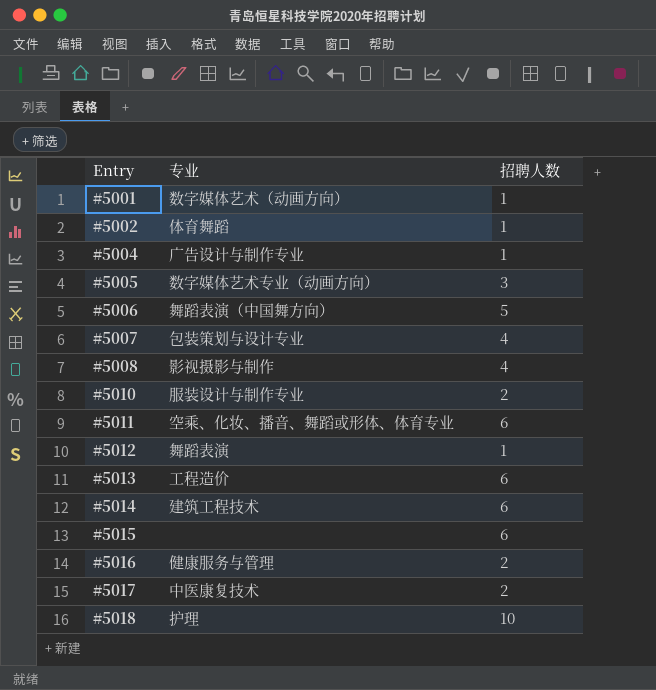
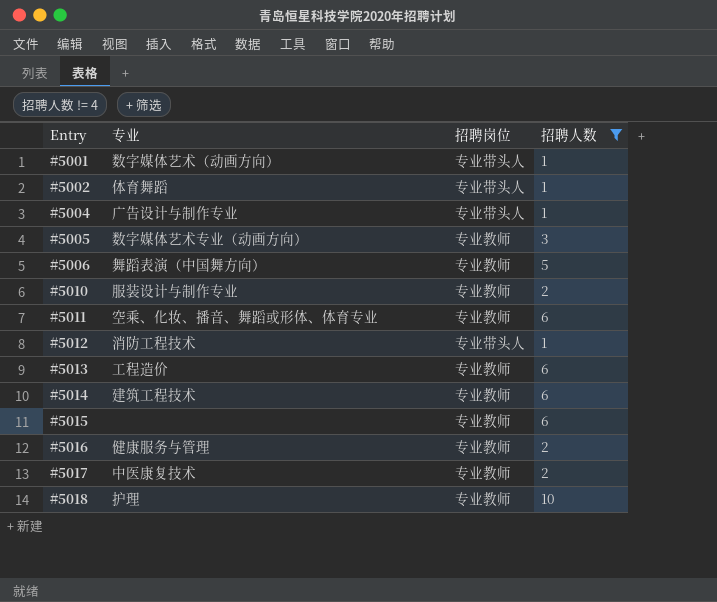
filter: none -> 招聘人数 != 4
column 招聘岗位 | position: none -> 3
#5012 | 专业: 舞蹈表演 -> 消防工程技术

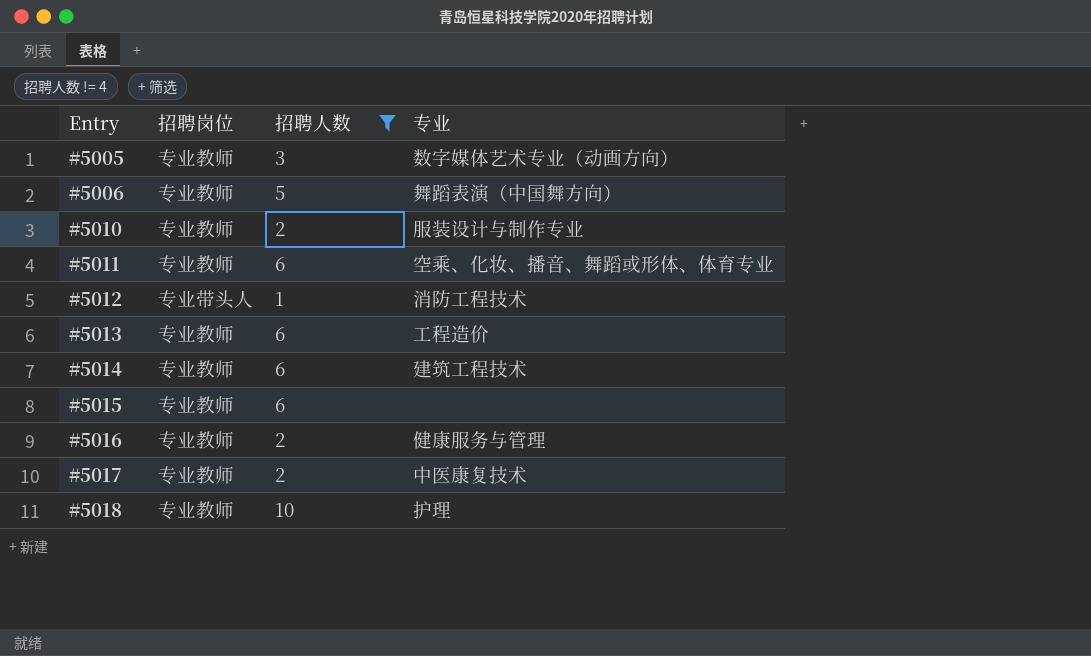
column 专业 | position: 2 -> 4
row #5001: 数字媒体艺术（动画方向） | 专业带头人 | 1 -> none
row #5002: 体育舞蹈 | 专业带头人 | 1 -> none
row #5004: 广告设计与制作专业 | 专业带头人 | 1 -> none

